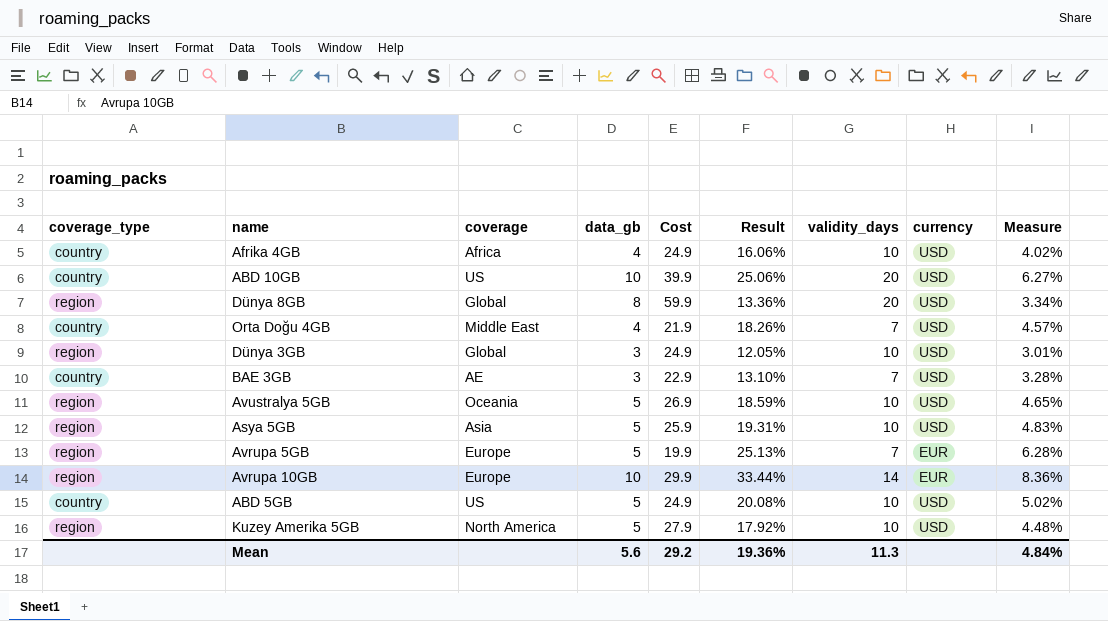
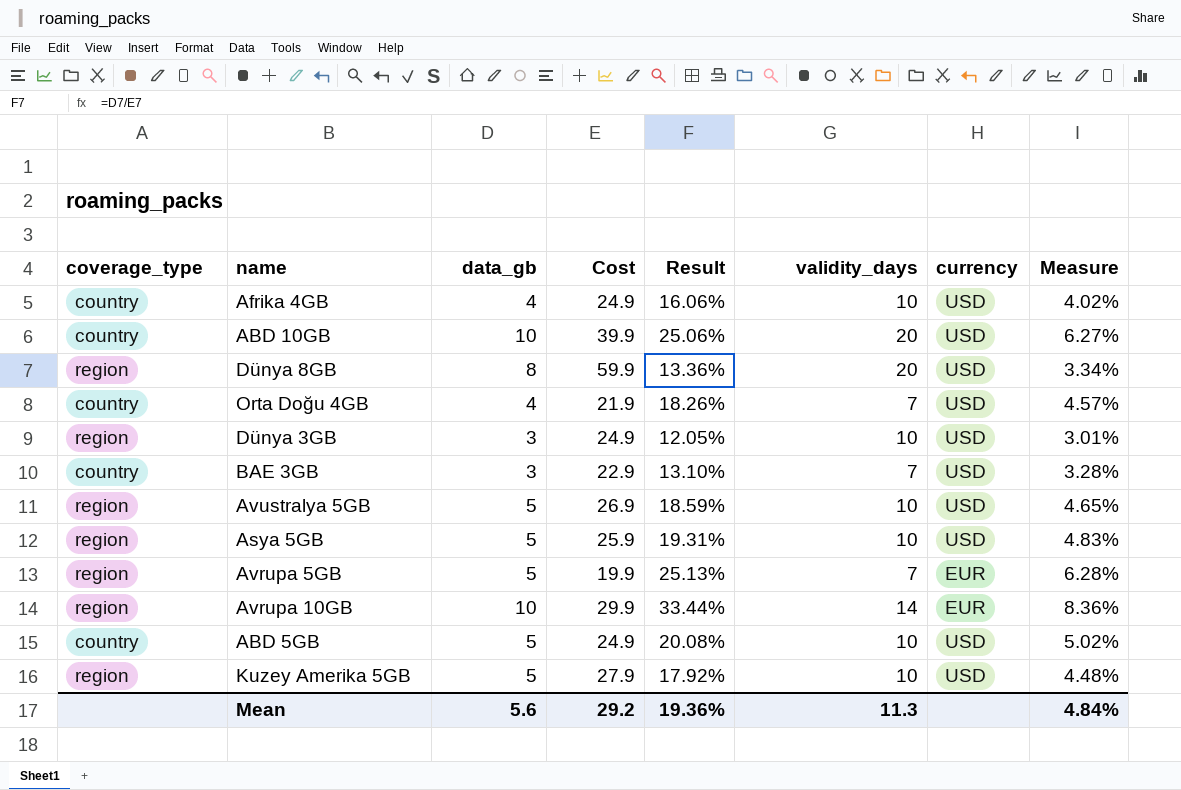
column coverage | position: 3 -> none

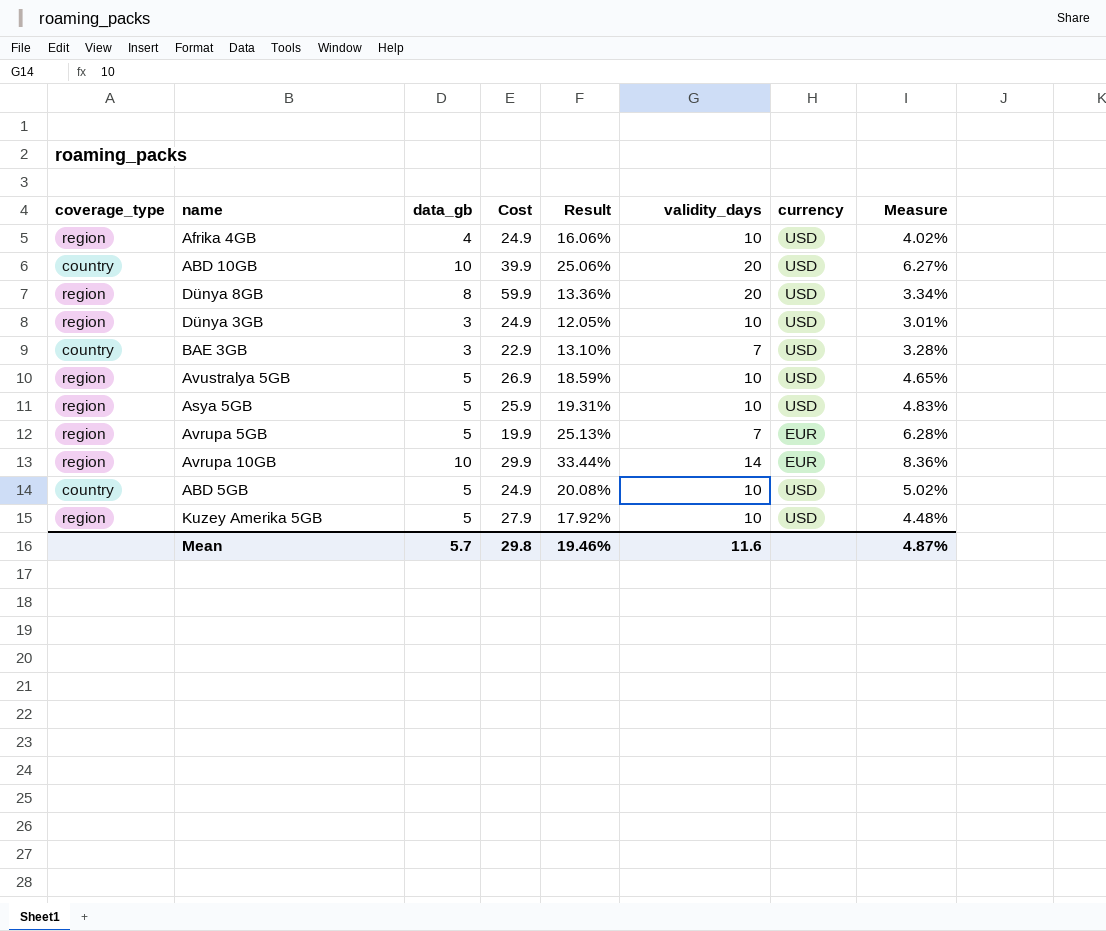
row Orta Doğu 4GB: country | 4 | 21.9 | 18.26% | 7 | USD | 4.57% -> none
Afrika 4GB | coverage_type: country -> region
Mean | data_gb: 5.6 -> 5.7
Mean | Cost: 29.2 -> 29.8
Mean | Result: 19.36% -> 19.46%
Mean | validity_days: 11.3 -> 11.6
Mean | Measure: 4.84% -> 4.87%

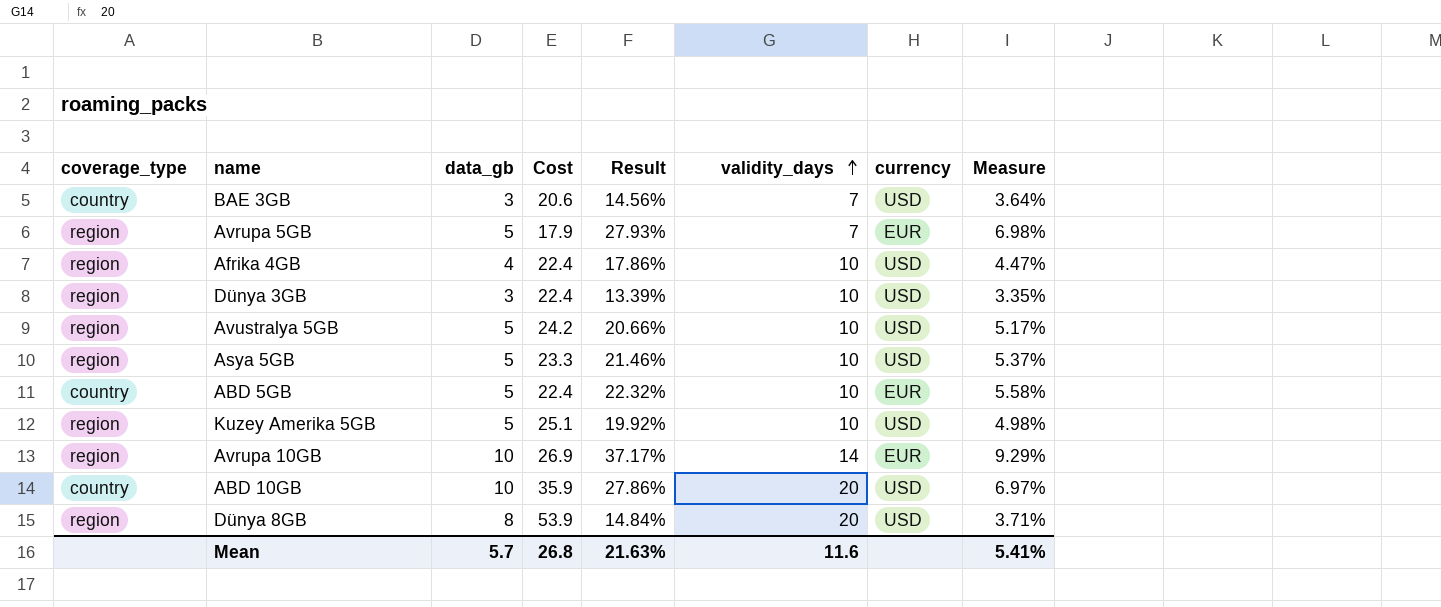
row order: none -> validity_days ascending
BAE 3GB | Cost: 22.9 -> 20.6
BAE 3GB | Result: 13.10% -> 14.56%
BAE 3GB | Measure: 3.28% -> 3.64%
Avrupa 5GB | Cost: 19.9 -> 17.9
Avrupa 5GB | Result: 25.13% -> 27.93%
Avrupa 5GB | Measure: 6.28% -> 6.98%
Afrika 4GB | Cost: 24.9 -> 22.4
Afrika 4GB | Result: 16.06% -> 17.86%
Afrika 4GB | Measure: 4.02% -> 4.47%
Dünya 3GB | Cost: 24.9 -> 22.4
Dünya 3GB | Result: 12.05% -> 13.39%
Dünya 3GB | Measure: 3.01% -> 3.35%
Avustralya 5GB | Cost: 26.9 -> 24.2
Avustralya 5GB | Result: 18.59% -> 20.66%
Avustralya 5GB | Measure: 4.65% -> 5.17%
Asya 5GB | Cost: 25.9 -> 23.3
Asya 5GB | Result: 19.31% -> 21.46%
Asya 5GB | Measure: 4.83% -> 5.37%
ABD 5GB | Cost: 24.9 -> 22.4
ABD 5GB | Result: 20.08% -> 22.32%
ABD 5GB | currency: USD -> EUR
ABD 5GB | Measure: 5.02% -> 5.58%
Kuzey Amerika 5GB | Cost: 27.9 -> 25.1
Kuzey Amerika 5GB | Result: 17.92% -> 19.92%
Kuzey Amerika 5GB | Measure: 4.48% -> 4.98%
Avrupa 10GB | Cost: 29.9 -> 26.9
Avrupa 10GB | Result: 33.44% -> 37.17%
Avrupa 10GB | Measure: 8.36% -> 9.29%
ABD 10GB | Cost: 39.9 -> 35.9
ABD 10GB | Result: 25.06% -> 27.86%
ABD 10GB | Measure: 6.27% -> 6.97%
Dünya 8GB | Cost: 59.9 -> 53.9
Dünya 8GB | Result: 13.36% -> 14.84%
Dünya 8GB | Measure: 3.34% -> 3.71%
Mean | Cost: 29.8 -> 26.8
Mean | Result: 19.46% -> 21.63%
Mean | Measure: 4.87% -> 5.41%

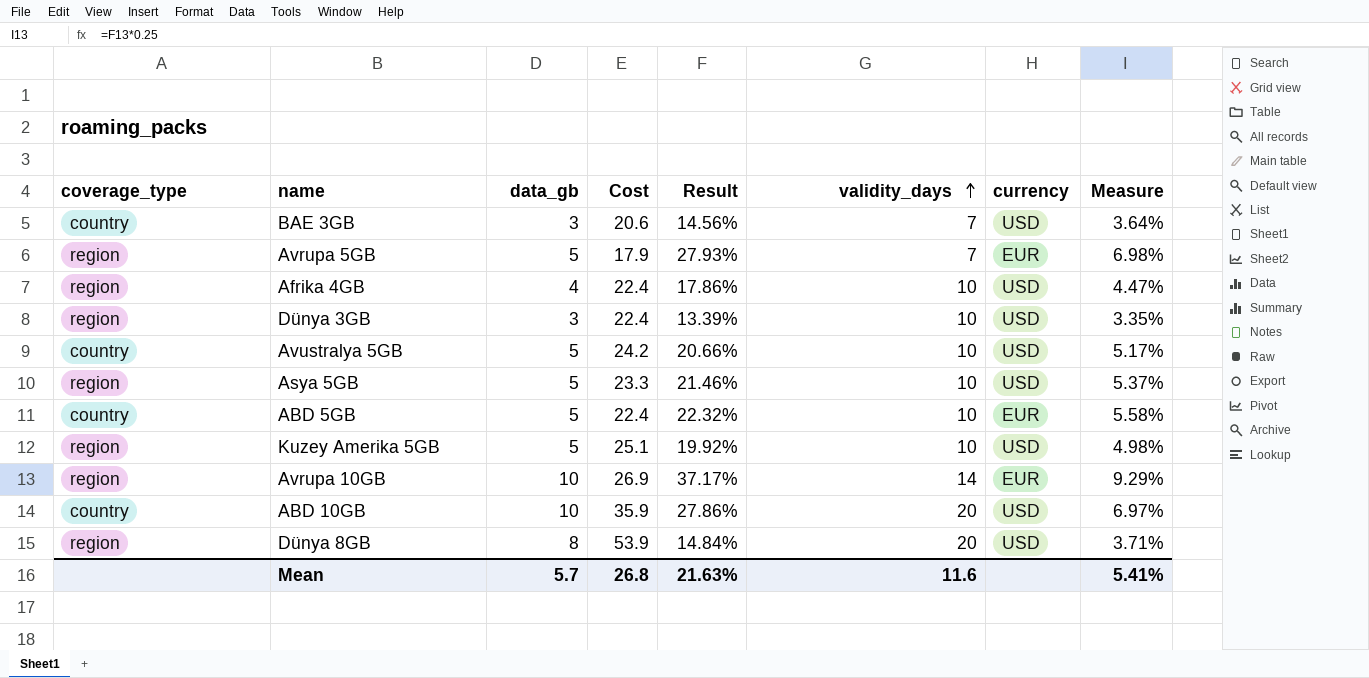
Avustralya 5GB | coverage_type: region -> country

